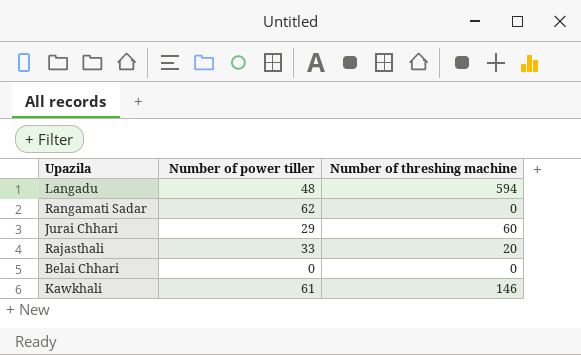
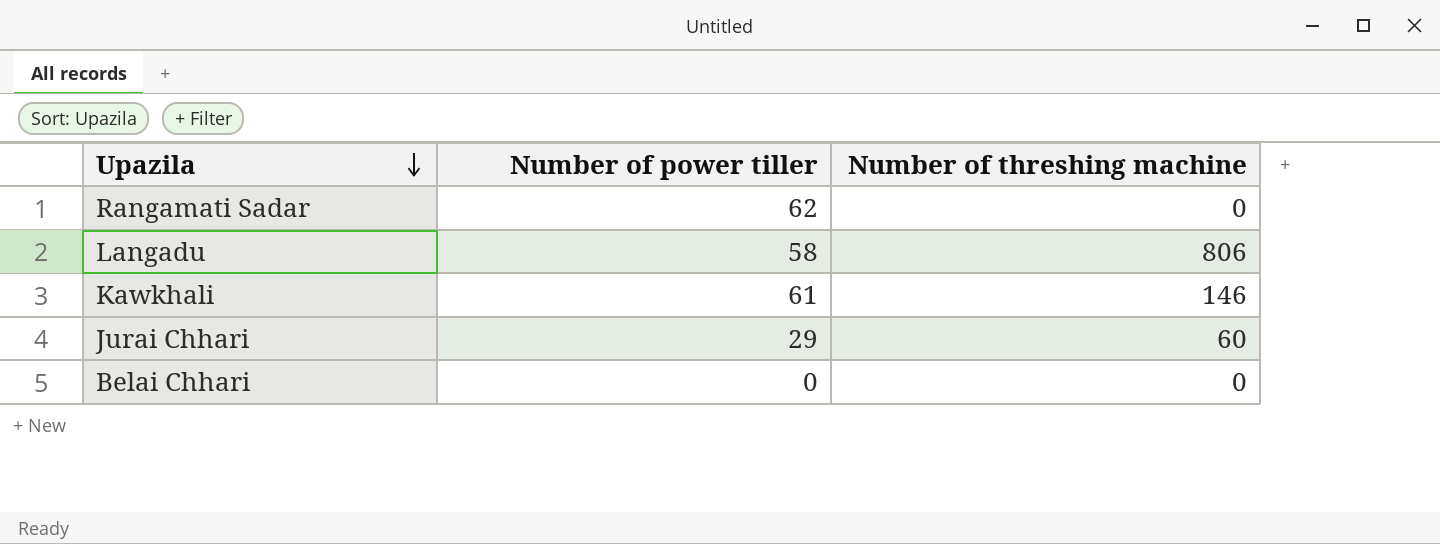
row order: none -> Upazila descending
row Rajasthali: 33 | 20 -> none
Langadu | Number of power tiller: 48 -> 58
Langadu | Number of threshing machine: 594 -> 806

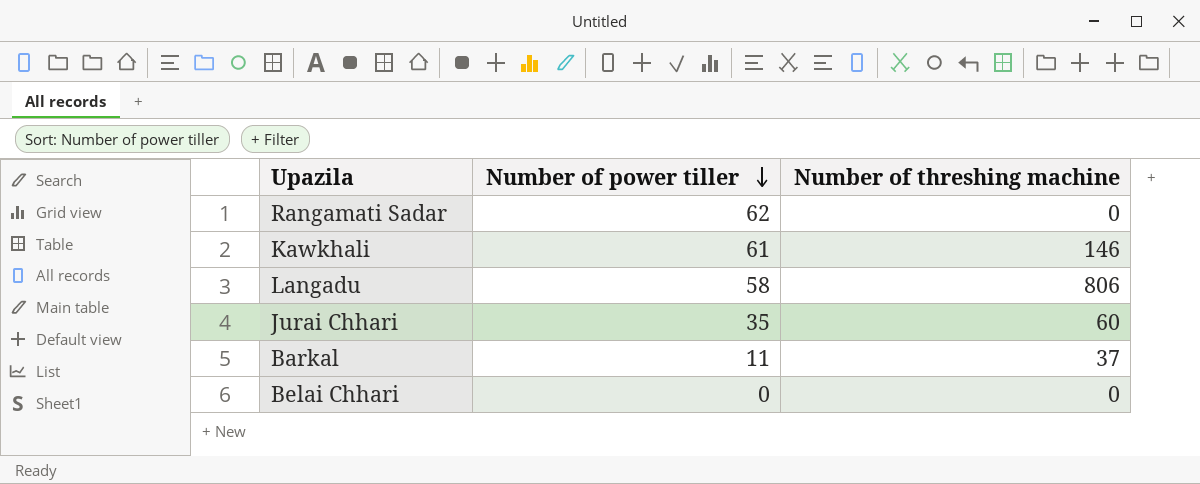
row order: Upazila descending -> Number of power tiller descending
Jurai Chhari | Number of power tiller: 29 -> 35
row Barkal: none -> 11 | 37

